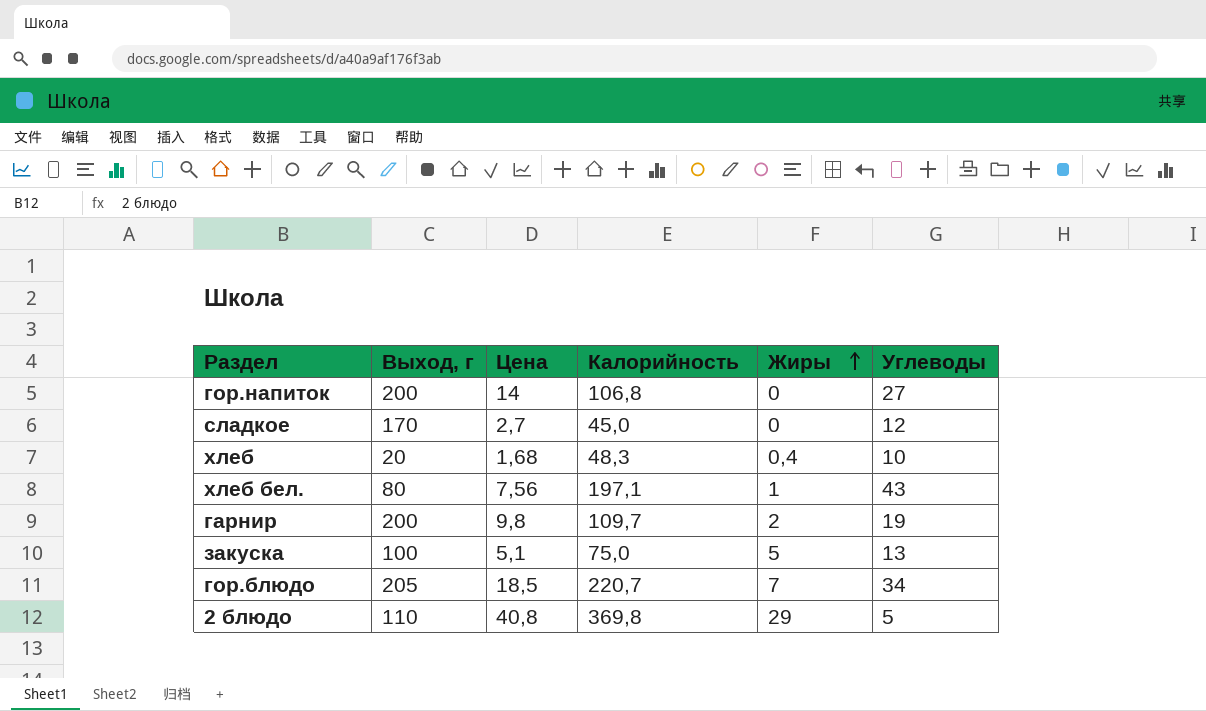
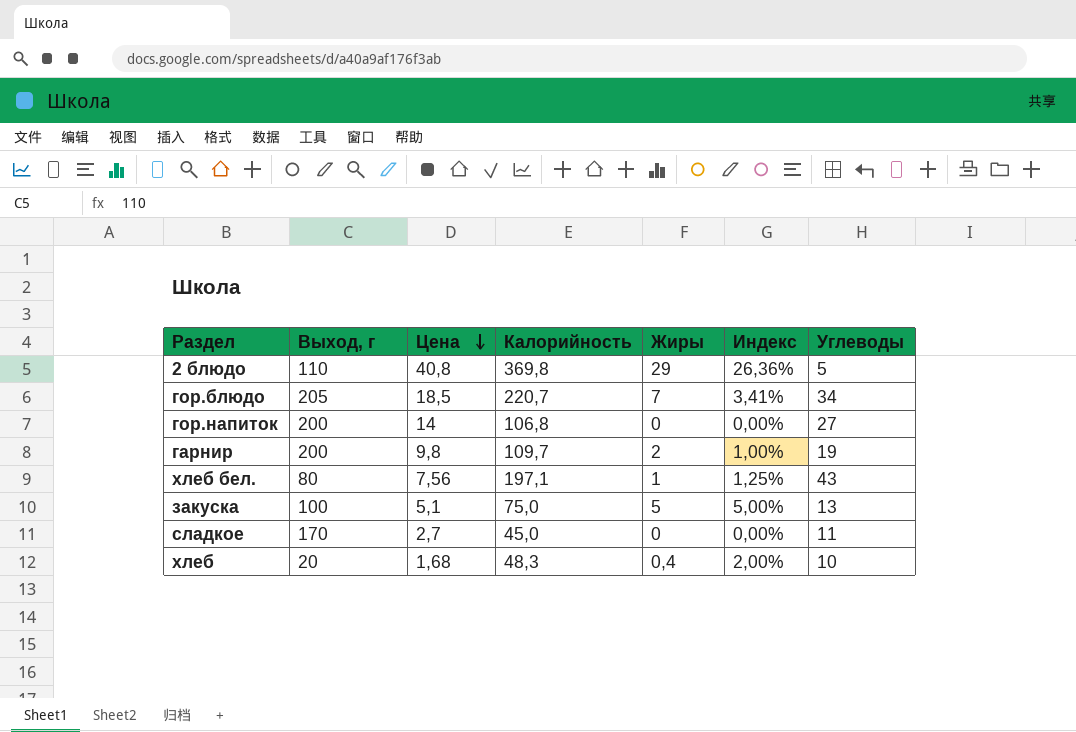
row order: Жиры ascending -> Цена descending
column Индекс | formula: none -> [Жиры] / [Выход, г]
сладкое | Углеводы: 12 -> 11

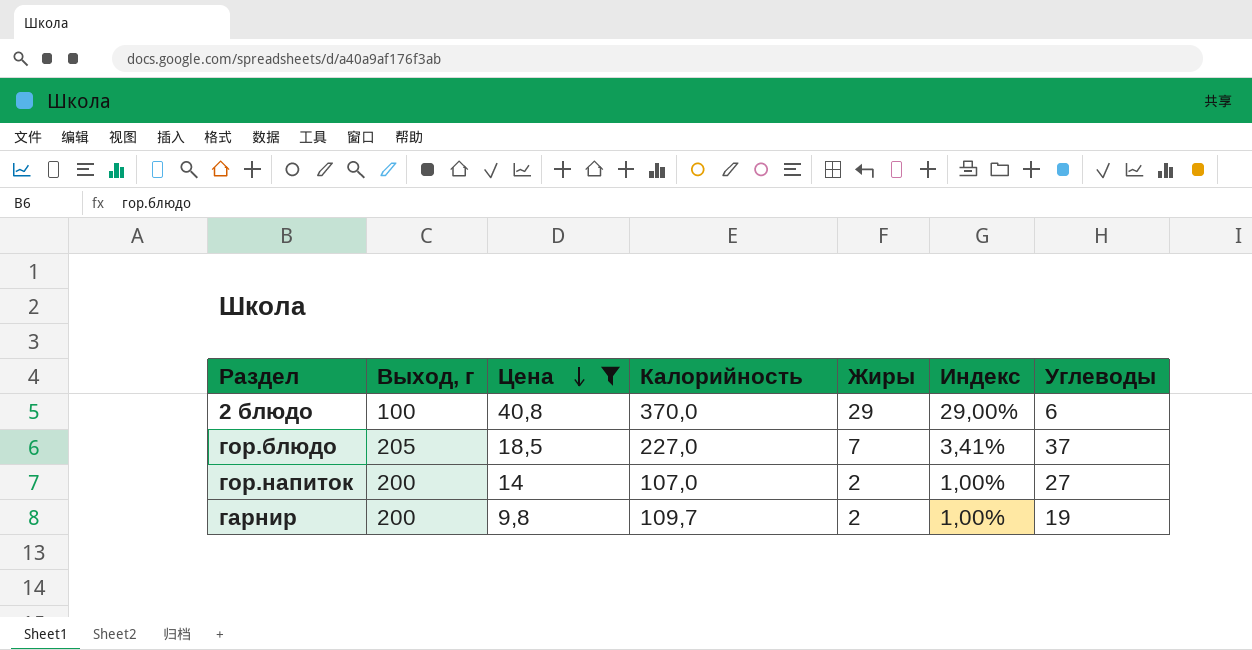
filter: none -> Цена >= 9,8
2 блюдо | Выход, г: 110 -> 100
2 блюдо | Калорийность: 369,8 -> 370,0
2 блюдо | Индекс: 26,36% -> 29,00%
2 блюдо | Углеводы: 5 -> 6
гор.блюдо | Калорийность: 220,7 -> 227,0
гор.блюдо | Углеводы: 34 -> 37
гор.напиток | Калорийность: 106,8 -> 107,0
гор.напиток | Жиры: 0 -> 2
гор.напиток | Индекс: 0,00% -> 1,00%

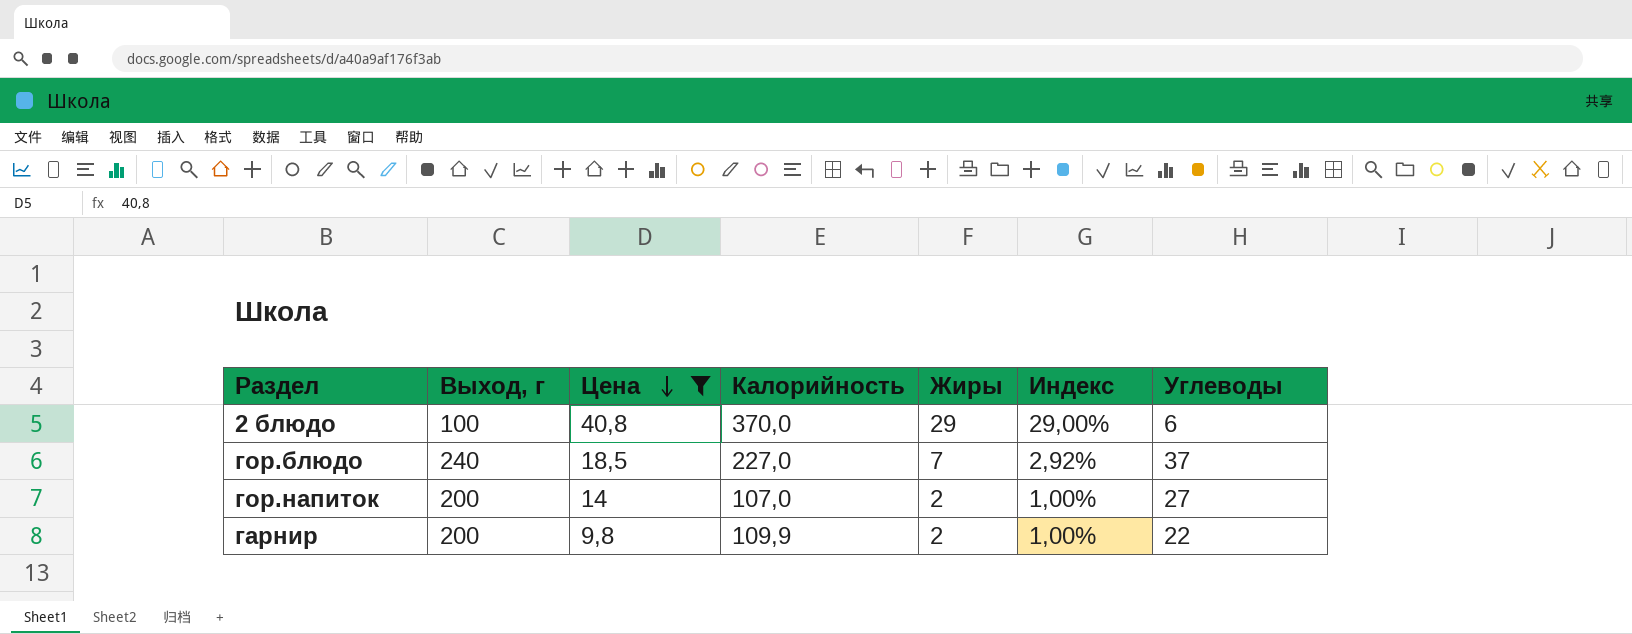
гор.блюдо | Выход, г: 205 -> 240
гор.блюдо | Индекс: 3,41% -> 2,92%
гарнир | Калорийность: 109,7 -> 109,9
гарнир | Углеводы: 19 -> 22

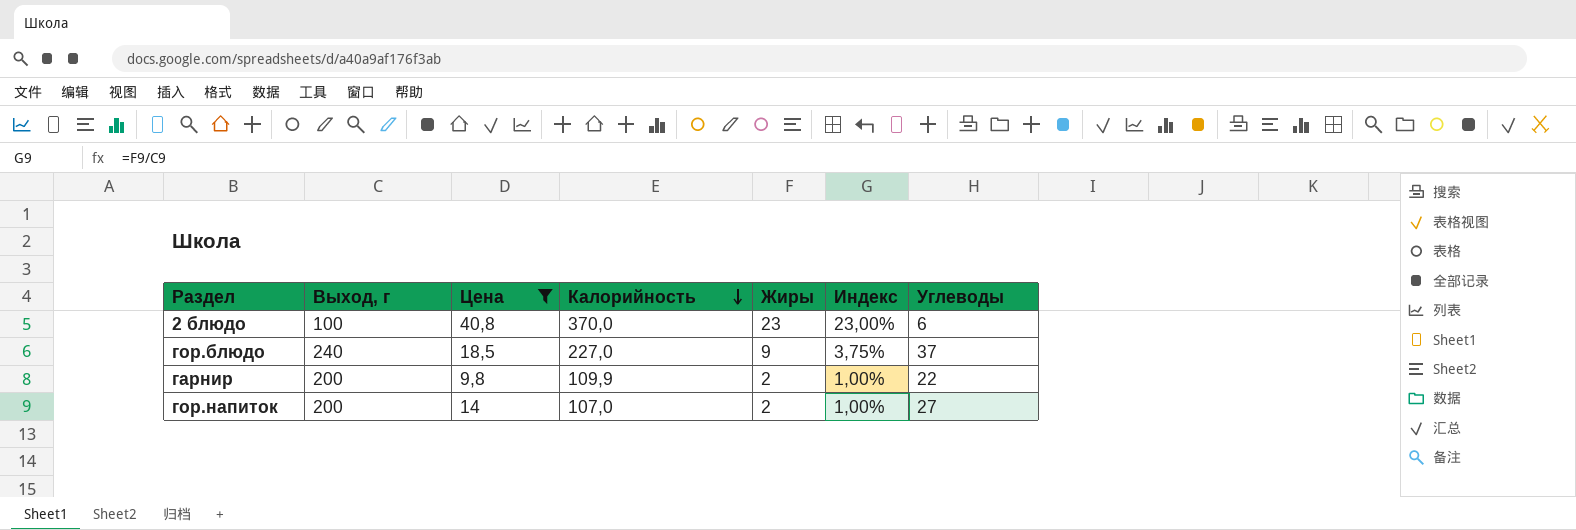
row order: Цена descending -> Калорийность descending
2 блюдо | Жиры: 29 -> 23
2 блюдо | Индекс: 29,00% -> 23,00%
гор.блюдо | Жиры: 7 -> 9
гор.блюдо | Индекс: 2,92% -> 3,75%

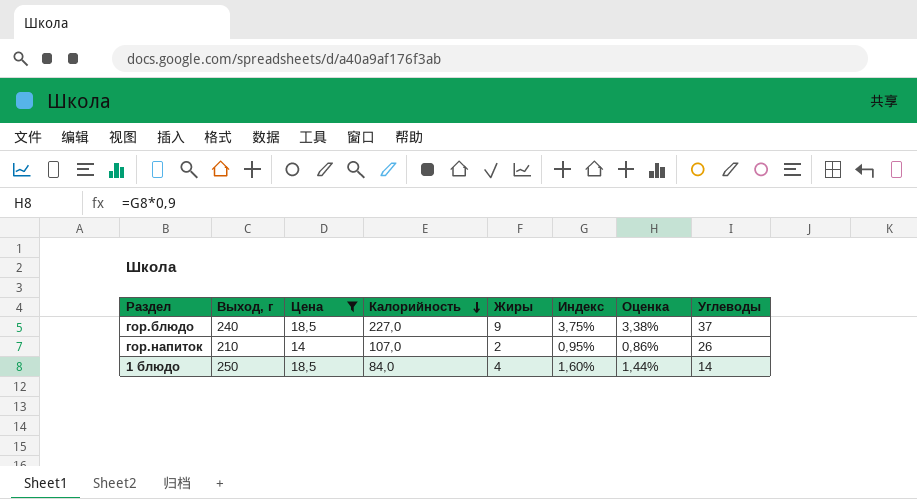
column Оценка | formula: none -> [Индекс] * 0,9
row 2 блюдо: 100 | 40,8 | 370,0 | 23 | 23,00% | 6 -> none
row гарнир: 200 | 9,8 | 109,9 | 2 | 1,00% | 22 -> none
гор.напиток | Выход, г: 200 -> 210
гор.напиток | Индекс: 1,00% -> 0,95%
гор.напиток | Углеводы: 27 -> 26
row 1 блюдо: none -> 250 | 18,5 | 84,0 | 4 | 1,60% | 1,44% | 14

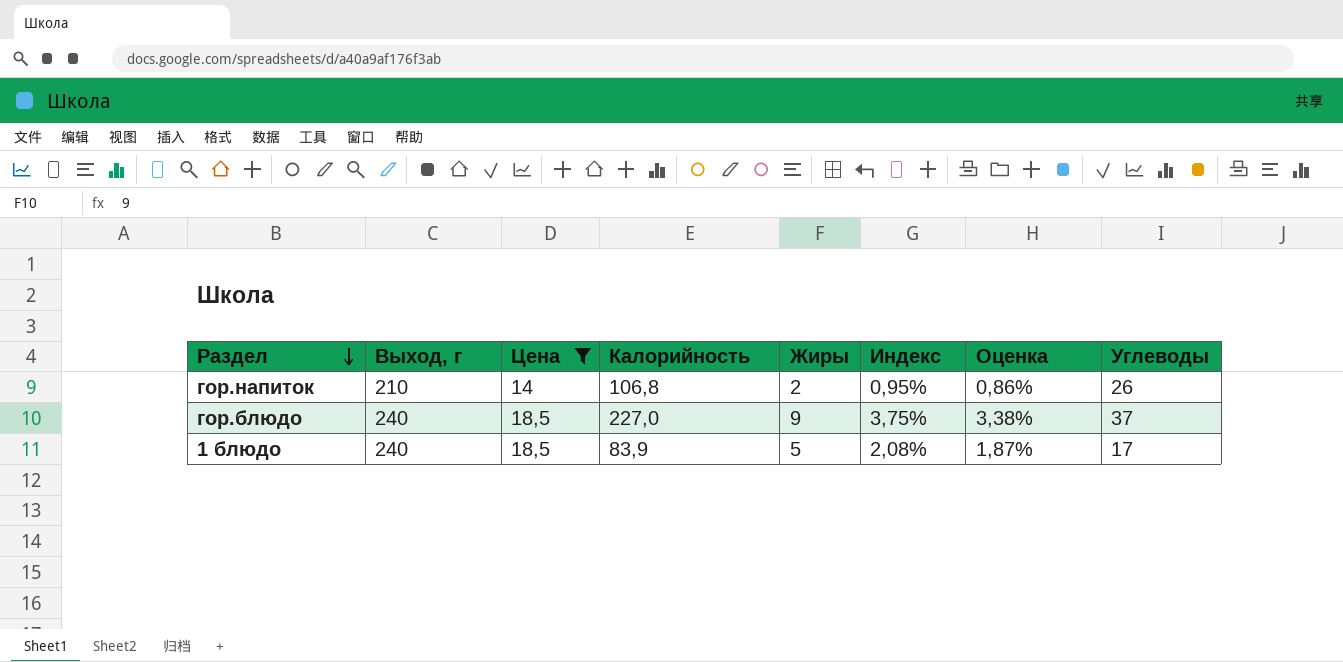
row order: Калорийность descending -> Раздел descending
гор.напиток | Калорийность: 107,0 -> 106,8
1 блюдо | Выход, г: 250 -> 240
1 блюдо | Калорийность: 84,0 -> 83,9
1 блюдо | Жиры: 4 -> 5
1 блюдо | Индекс: 1,60% -> 2,08%
1 блюдо | Оценка: 1,44% -> 1,87%
1 блюдо | Углеводы: 14 -> 17

